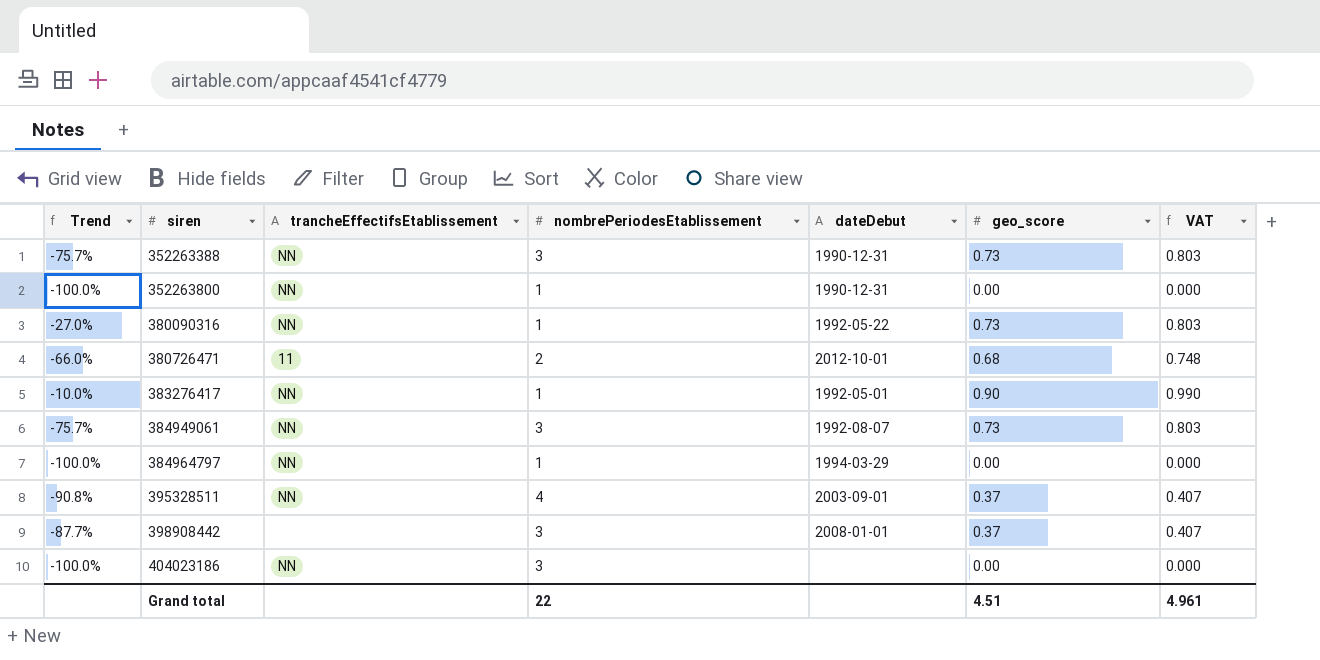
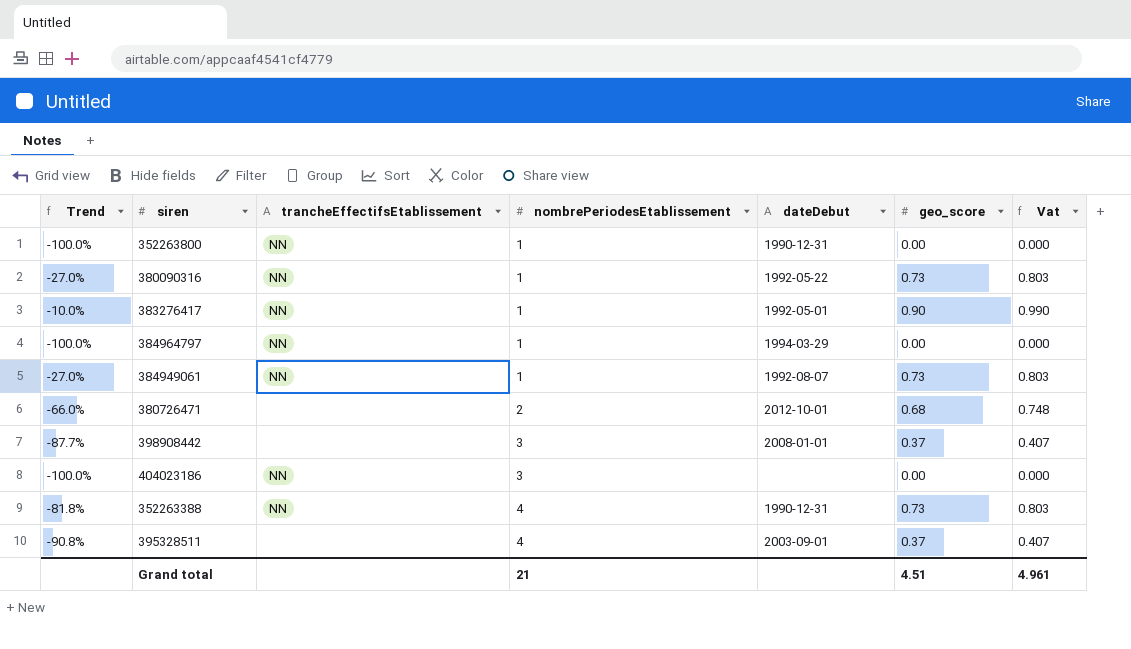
row order: siren ascending -> nombrePeriodesEtablissement ascending
column name: VAT -> Vat
384949061 | Trend: -75.7% -> -27.0%
384949061 | nombrePeriodesEtablissement: 3 -> 1
380726471 | trancheEffectifsEtablissement: 11 -> none
352263388 | Trend: -75.7% -> -81.8%
352263388 | nombrePeriodesEtablissement: 3 -> 4
395328511 | trancheEffectifsEtablissement: NN -> none
Grand total | nombrePeriodesEtablissement: 22 -> 21

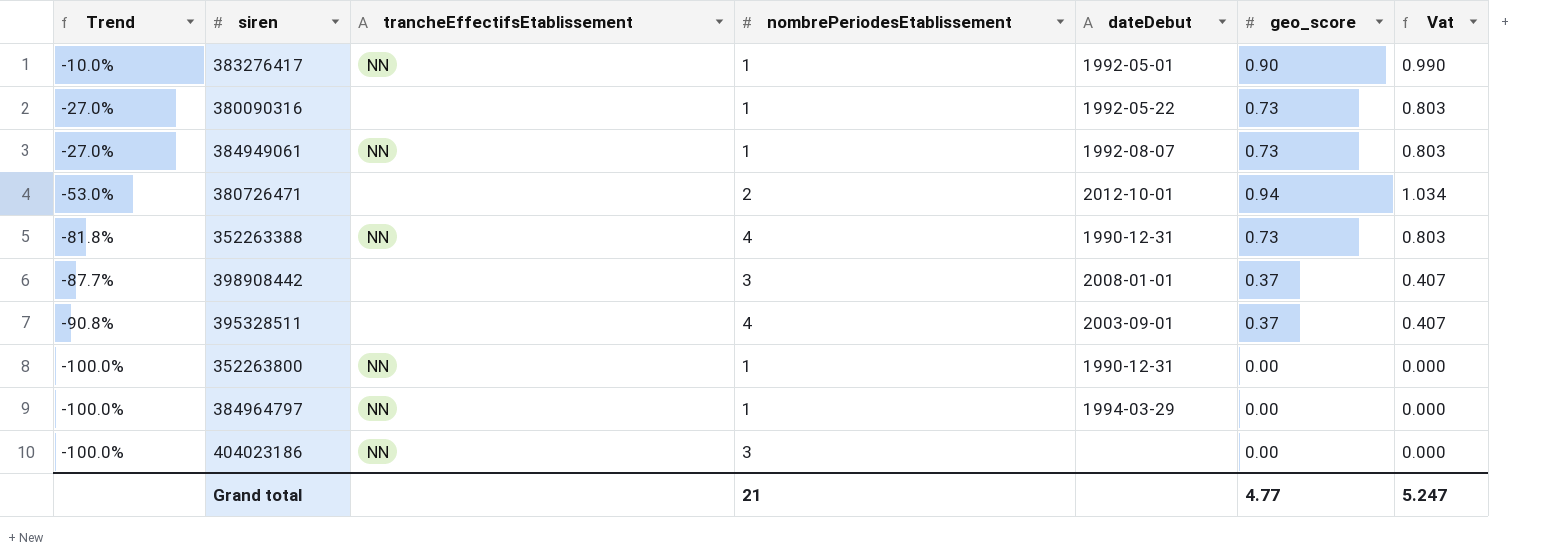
row order: nombrePeriodesEtablissement ascending -> Trend descending
380090316 | trancheEffectifsEtablissement: NN -> none
380726471 | Trend: -66.0% -> -53.0%
380726471 | geo_score: 0.68 -> 0.94
380726471 | Vat: 0.748 -> 1.034
Grand total | geo_score: 4.51 -> 4.77
Grand total | Vat: 4.961 -> 5.247

